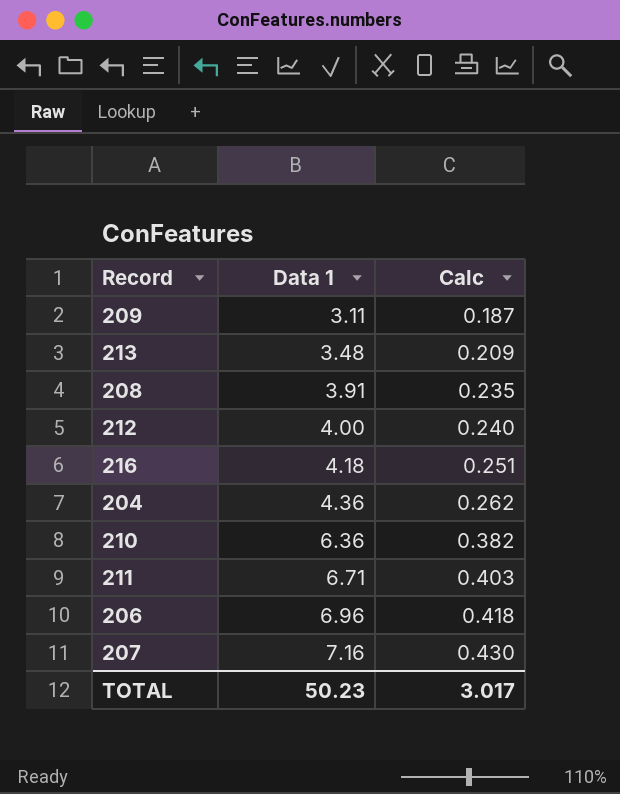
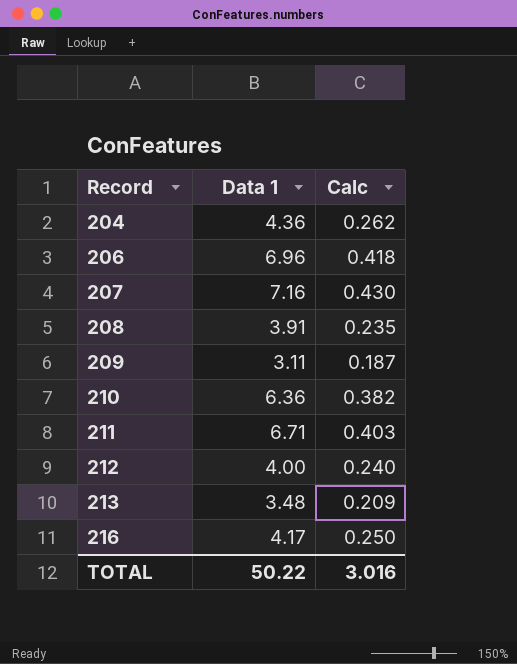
row order: Data 1 ascending -> Record ascending
216 | Data 1: 4.18 -> 4.17
216 | Calc: 0.251 -> 0.250
TOTAL | Data 1: 50.23 -> 50.22
TOTAL | Calc: 3.017 -> 3.016

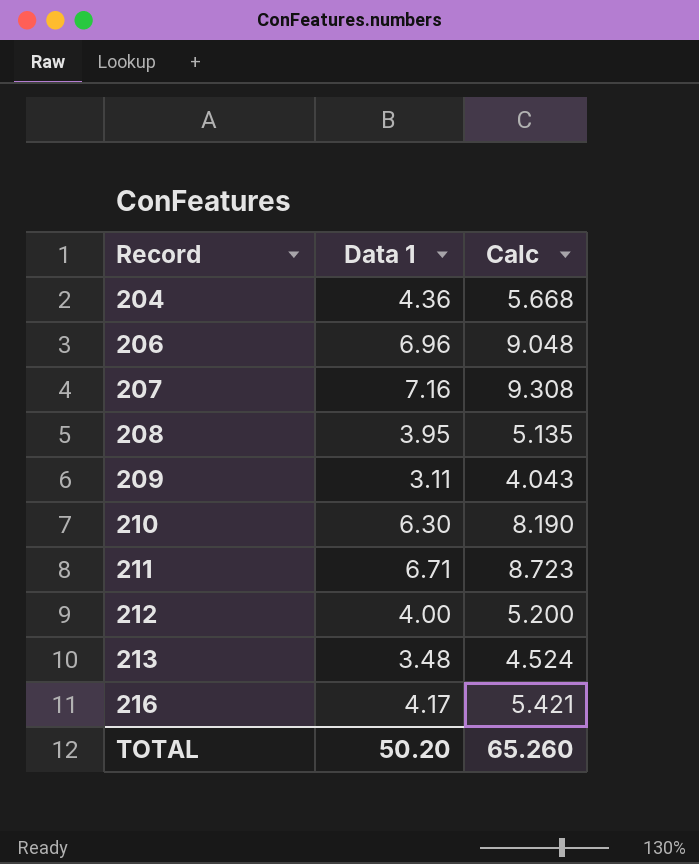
column Calc | formula: [Data 1] * 0.06 -> [Data 1] * 1.3
208 | Data 1: 3.91 -> 3.95
210 | Data 1: 6.36 -> 6.30
TOTAL | Data 1: 50.22 -> 50.20
TOTAL | Calc: 3.016 -> 65.260

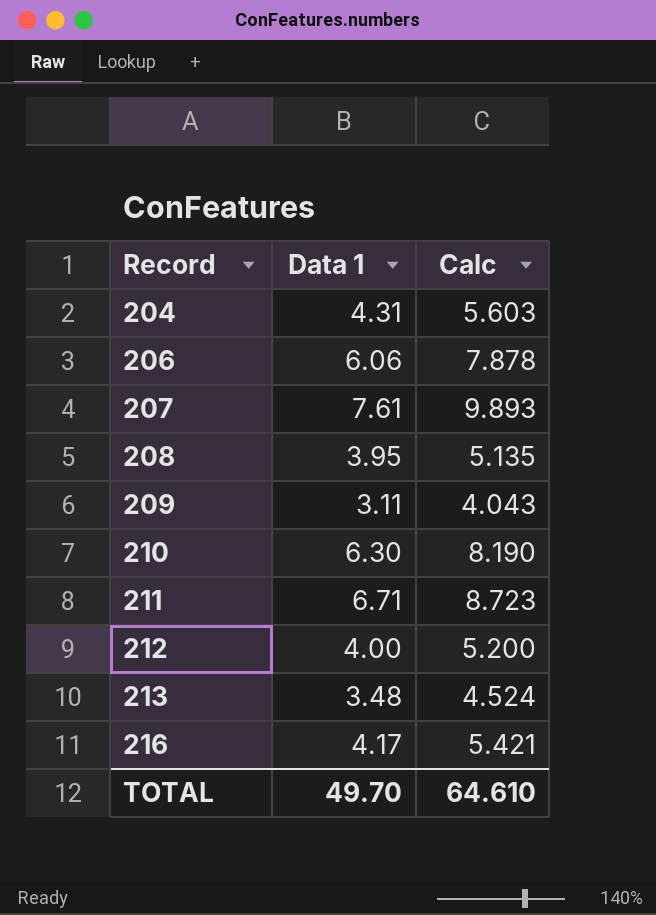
204 | Data 1: 4.36 -> 4.31
204 | Calc: 5.668 -> 5.603
206 | Data 1: 6.96 -> 6.06
206 | Calc: 9.048 -> 7.878
207 | Data 1: 7.16 -> 7.61
207 | Calc: 9.308 -> 9.893
TOTAL | Data 1: 50.20 -> 49.70
TOTAL | Calc: 65.260 -> 64.610

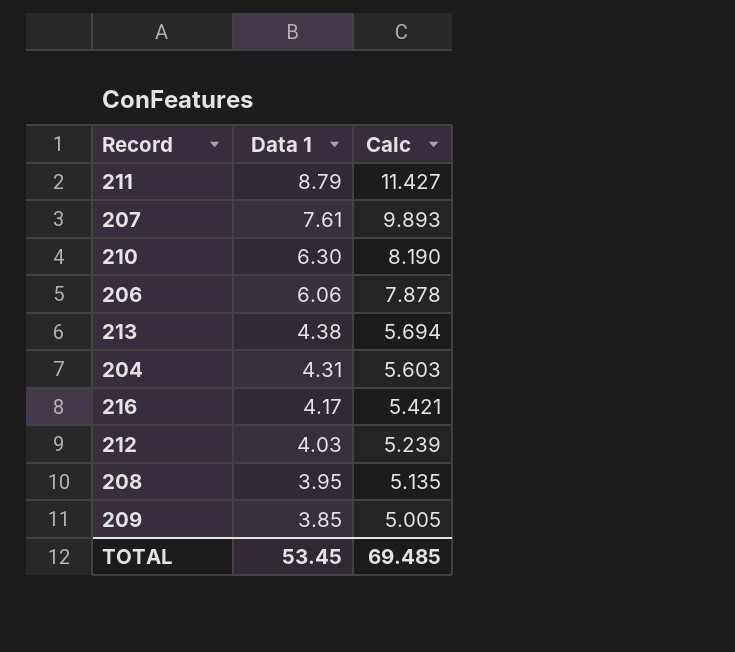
row order: Record ascending -> Data 1 descending
211 | Data 1: 6.71 -> 8.79
211 | Calc: 8.723 -> 11.427
213 | Data 1: 3.48 -> 4.38
213 | Calc: 4.524 -> 5.694
212 | Data 1: 4.00 -> 4.03
212 | Calc: 5.200 -> 5.239
209 | Data 1: 3.11 -> 3.85
209 | Calc: 4.043 -> 5.005
TOTAL | Data 1: 49.70 -> 53.45
TOTAL | Calc: 64.610 -> 69.485

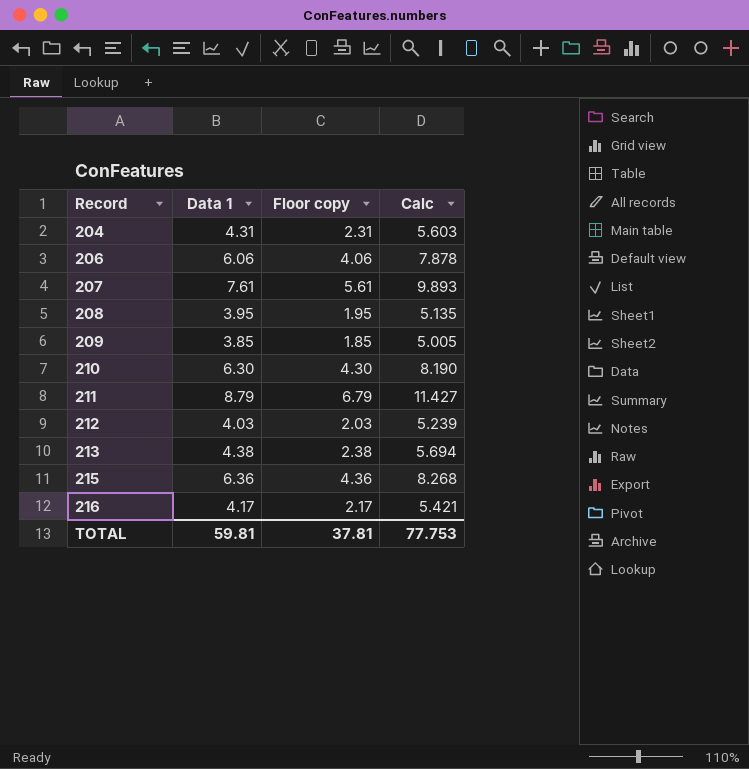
row order: Data 1 descending -> Record ascending
column Floor copy | formula: none -> [Data 1] - 2
row 215: none -> 6.36 | 4.36 | 8.268
TOTAL | Data 1: 53.45 -> 59.81
TOTAL | Calc: 69.485 -> 77.753

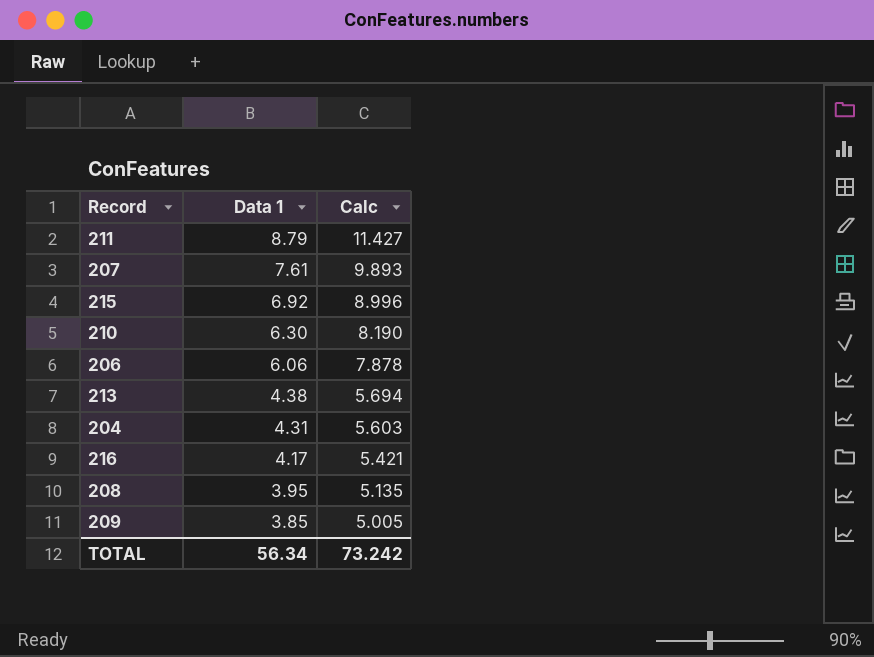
row order: Record ascending -> Data 1 descending
column Floor copy | formula: [Data 1] - 2 -> none
row 212: 4.03 | 2.03 | 5.239 -> none
215 | Data 1: 6.36 -> 6.92
215 | Calc: 8.268 -> 8.996
TOTAL | Data 1: 59.81 -> 56.34
TOTAL | Calc: 77.753 -> 73.242

